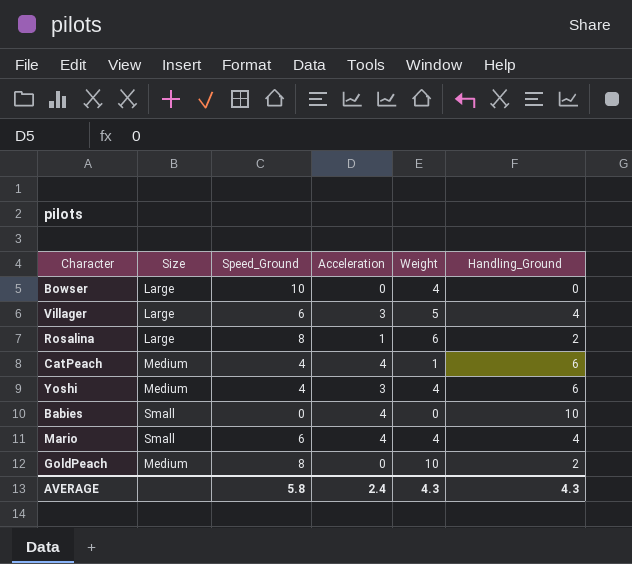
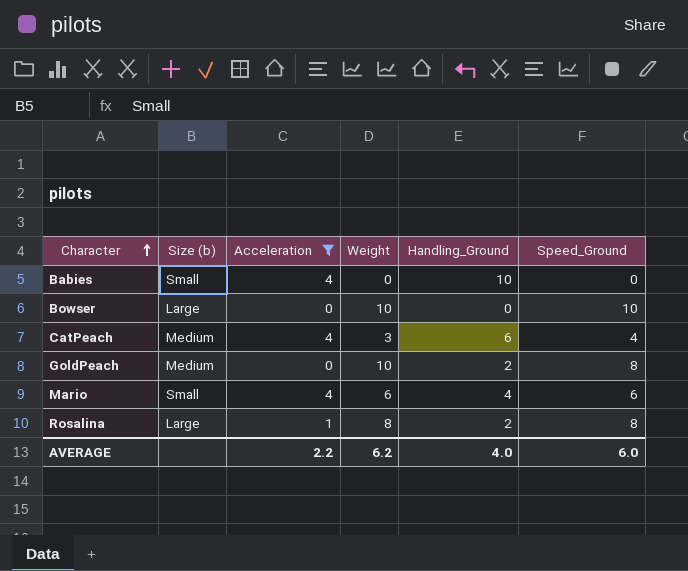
filter: none -> Acceleration != 3
row order: none -> Character ascending
column name: Size -> Size (b)
column Speed_Ground | position: 3 -> 6
Bowser | Weight: 4 -> 10
CatPeach | Weight: 1 -> 3
Mario | Weight: 4 -> 6
Rosalina | Weight: 6 -> 8
AVERAGE | Acceleration: 2.4 -> 2.2
AVERAGE | Weight: 4.3 -> 6.2
AVERAGE | Handling_Ground: 4.3 -> 4.0
AVERAGE | Speed_Ground: 5.8 -> 6.0

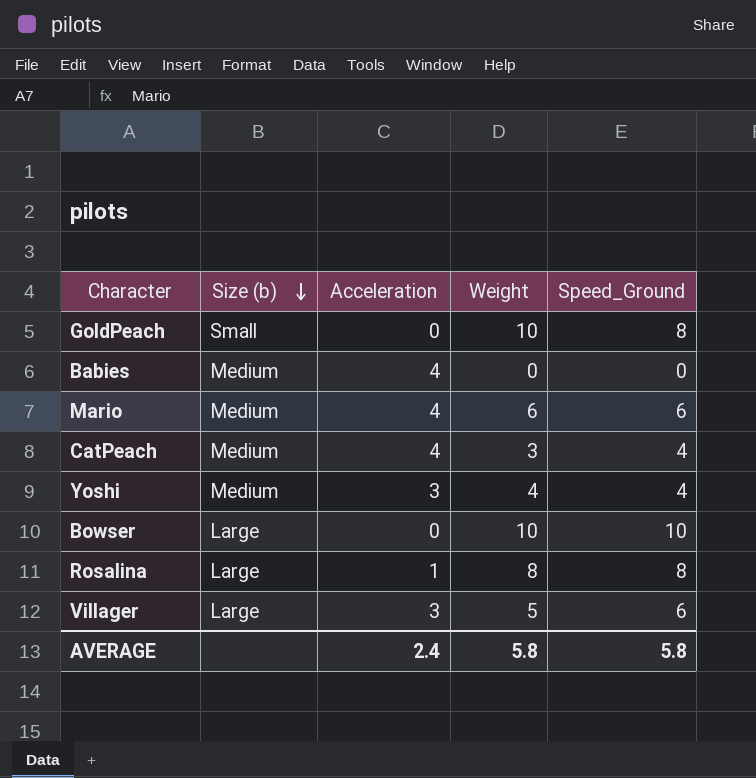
filter: Acceleration != 3 -> none
row order: Character ascending -> Size (b) descending
column Handling_Ground | position: 5 -> none
GoldPeach | Size (b): Medium -> Small
Babies | Size (b): Small -> Medium
Mario | Size (b): Small -> Medium
AVERAGE | Acceleration: 2.2 -> 2.4
AVERAGE | Weight: 6.2 -> 5.8
AVERAGE | Speed_Ground: 6.0 -> 5.8

